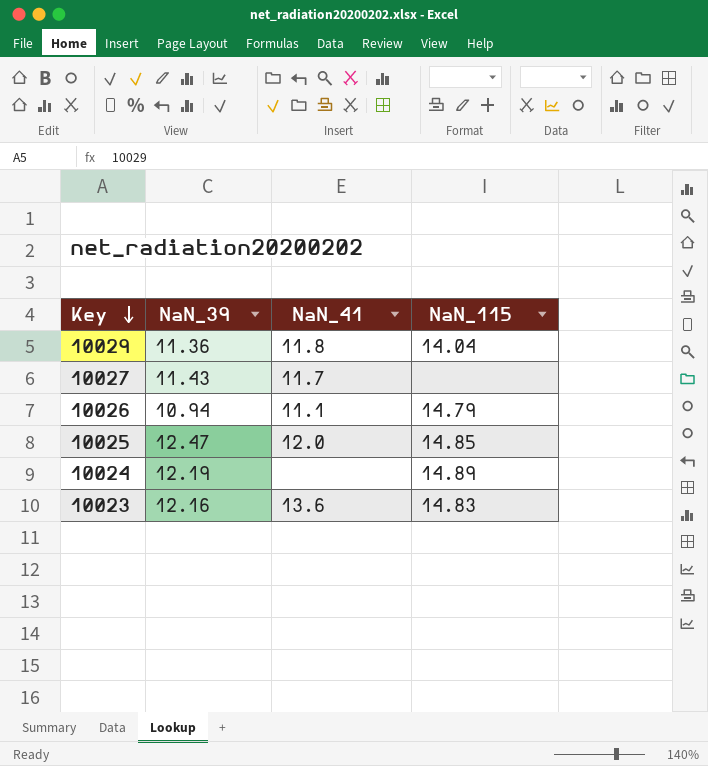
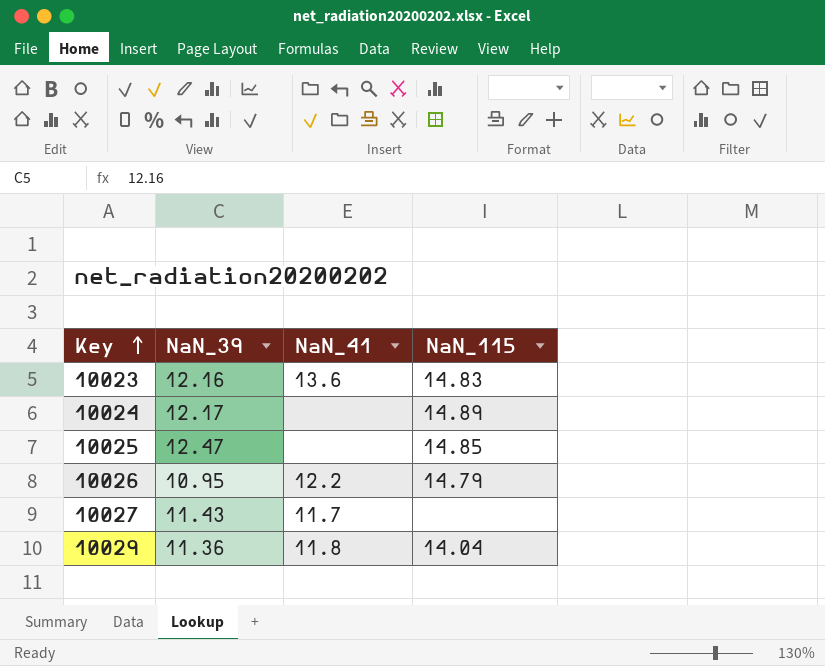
row order: Key descending -> Key ascending
10024 | NaN_39: 12.19 -> 12.17
10025 | NaN_41: 12.0 -> none
10026 | NaN_39: 10.94 -> 10.95
10026 | NaN_41: 11.1 -> 12.2

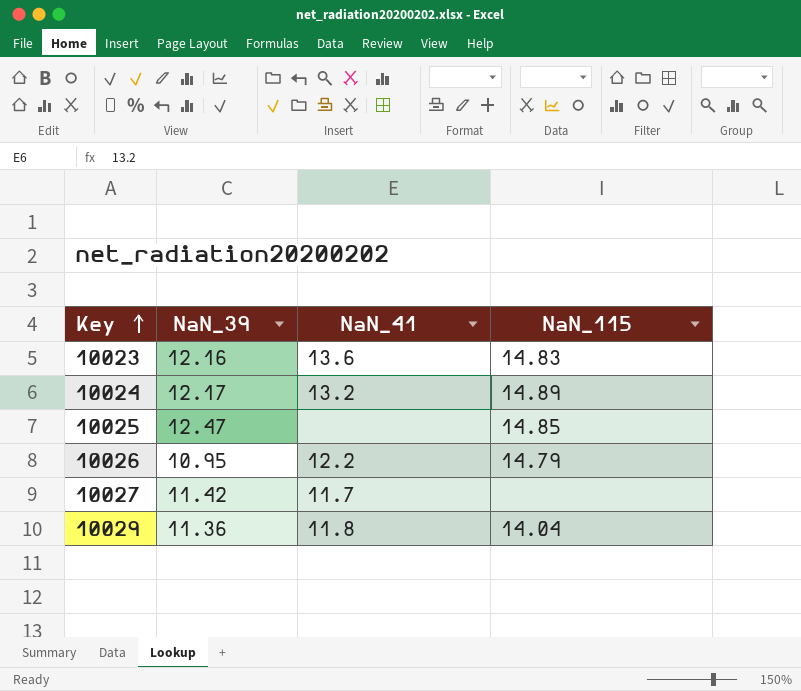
10024 | NaN_41: none -> 13.2
10027 | NaN_39: 11.43 -> 11.42

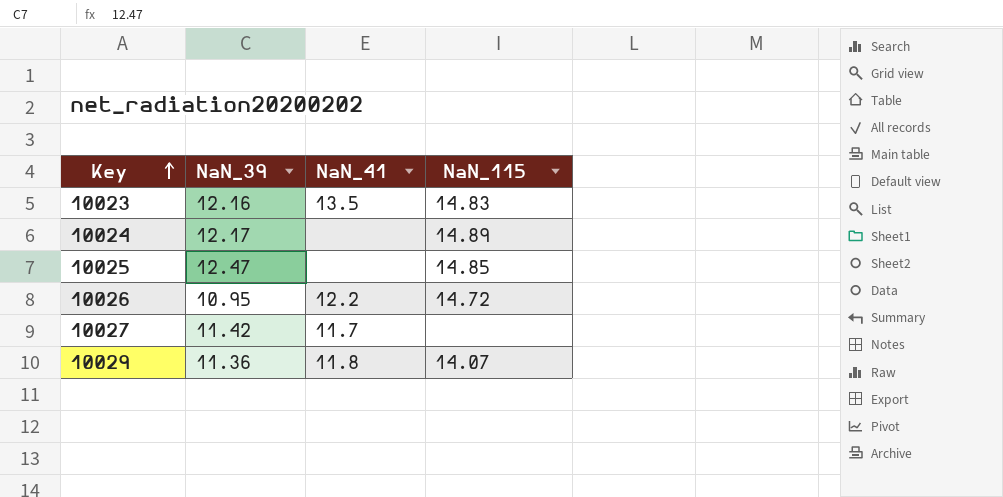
10023 | NaN_41: 13.6 -> 13.5
10024 | NaN_41: 13.2 -> none
10026 | NaN_115: 14.79 -> 14.72
10029 | NaN_115: 14.04 -> 14.07

